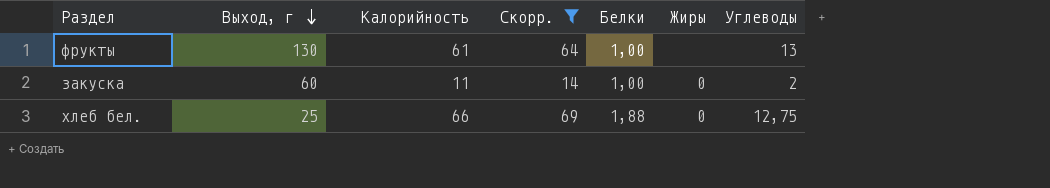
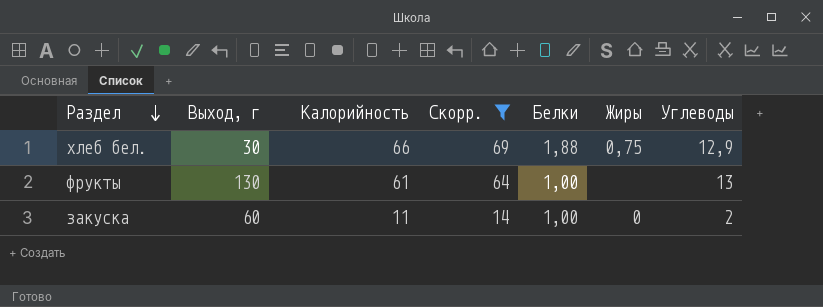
row order: Выход, г descending -> Раздел descending
хлеб бел. | Выход, г: 25 -> 30
хлеб бел. | Жиры: 0 -> 0,75
хлеб бел. | Углеводы: 12,75 -> 12,9

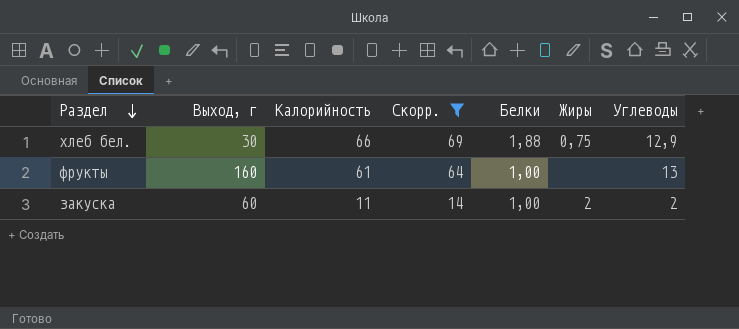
фрукты | Выход, г: 130 -> 160
закуска | Жиры: 0 -> 2

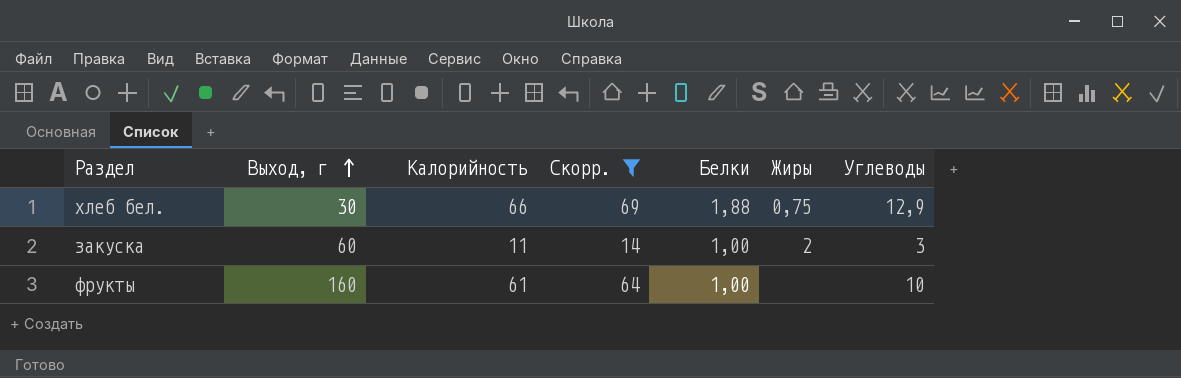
row order: Раздел descending -> Выход, г ascending
закуска | Углеводы: 2 -> 3
фрукты | Углеводы: 13 -> 10

